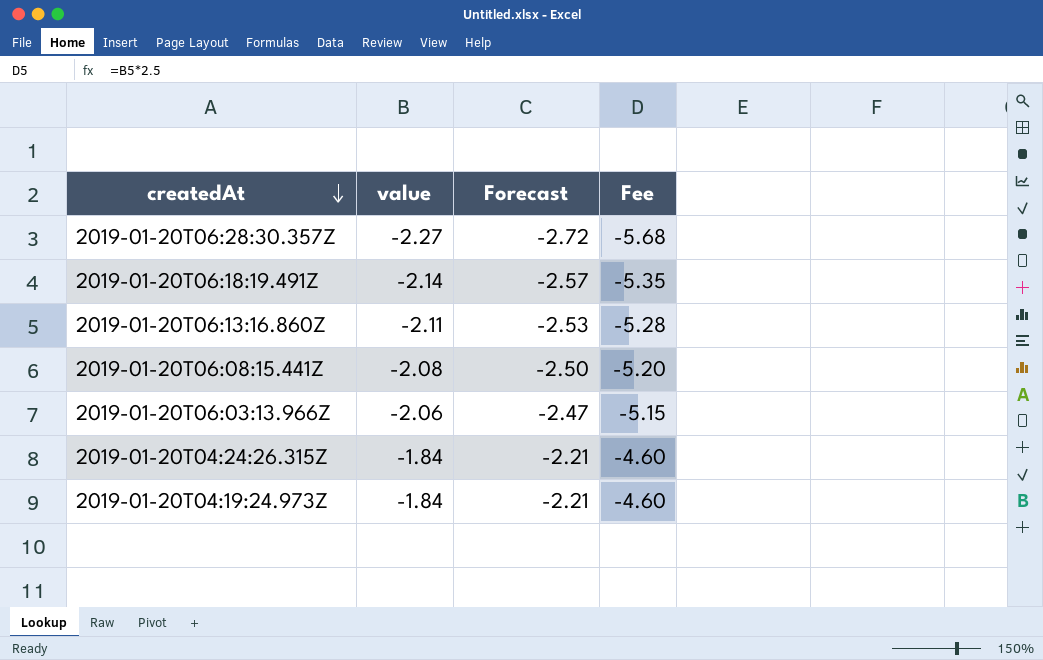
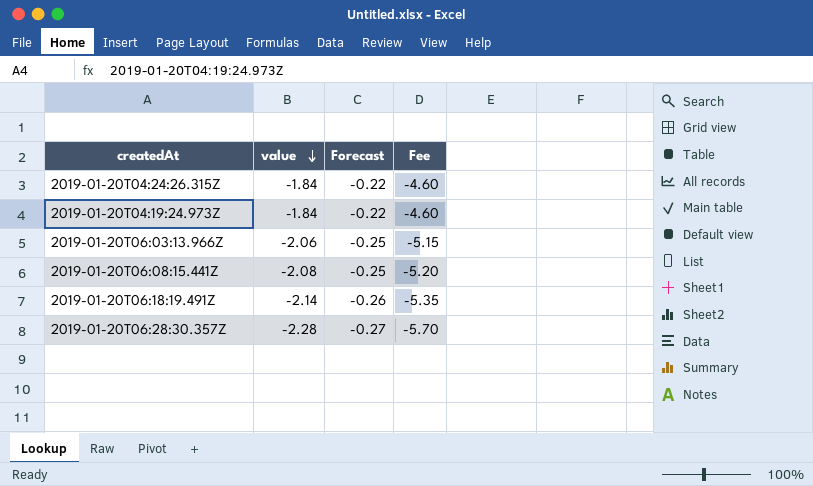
row order: createdAt descending -> value descending
column Forecast | formula: [value] * 1.2 -> [value] * 0.12
row 2019-01-20T06:13:16.860Z: -2.11 | -2.53 | -5.28 -> none
2019-01-20T06:28:30.357Z | value: -2.27 -> -2.28
2019-01-20T06:28:30.357Z | Fee: -5.68 -> -5.70

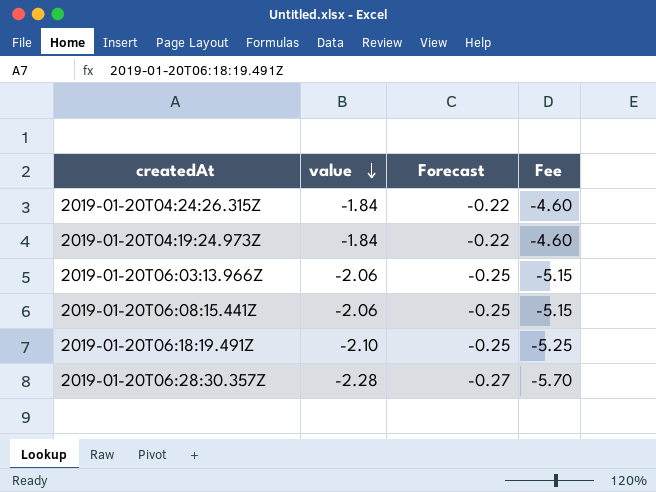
2019-01-20T06:08:15.441Z | value: -2.08 -> -2.06
2019-01-20T06:08:15.441Z | Fee: -5.20 -> -5.15
2019-01-20T06:18:19.491Z | value: -2.14 -> -2.10
2019-01-20T06:18:19.491Z | Forecast: -0.26 -> -0.25
2019-01-20T06:18:19.491Z | Fee: -5.35 -> -5.25

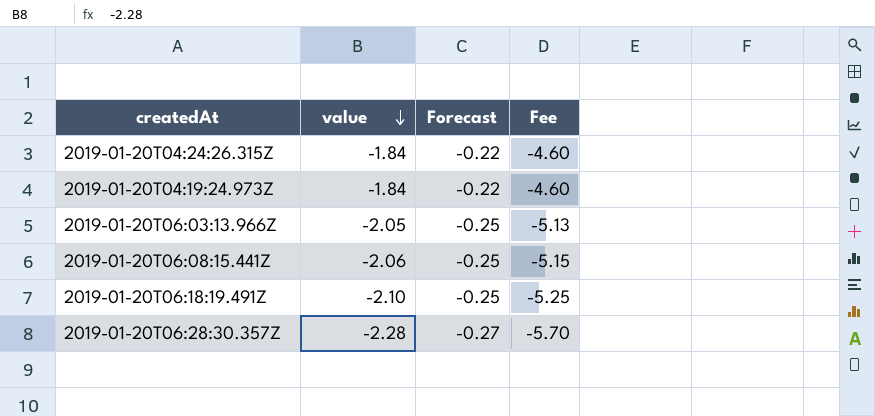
2019-01-20T06:03:13.966Z | value: -2.06 -> -2.05
2019-01-20T06:03:13.966Z | Fee: -5.15 -> -5.13

